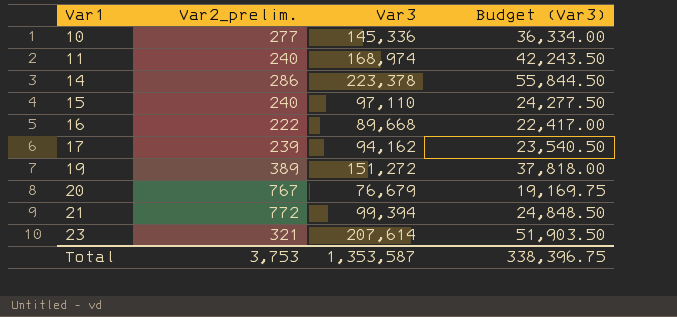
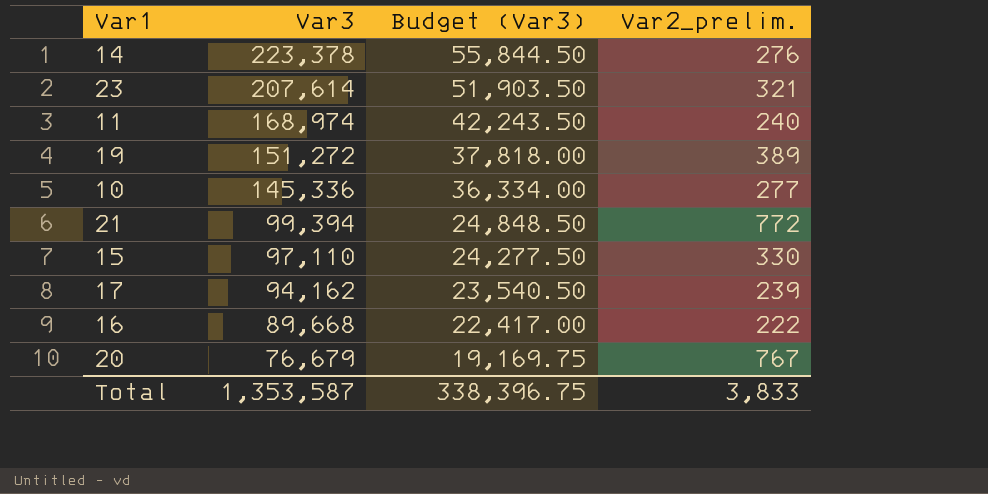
row order: Var1 ascending -> Var3 descending
column Var2_prelim. | position: 2 -> 4
14 | Var2_prelim.: 286 -> 276
15 | Var2_prelim.: 240 -> 330
Total | Var2_prelim.: 3,753 -> 3,833

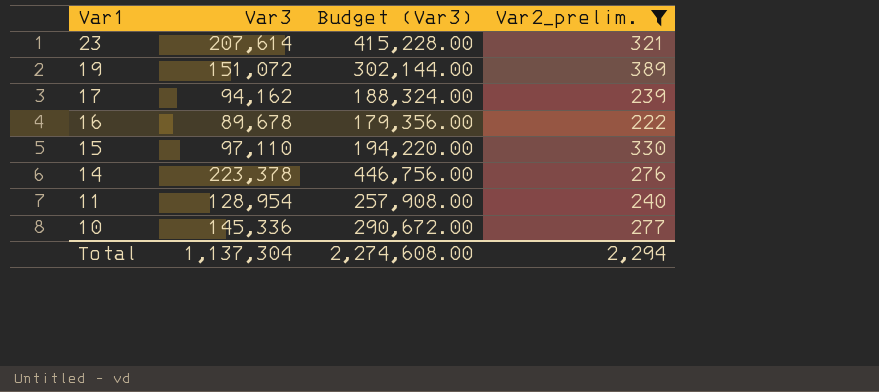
filter: none -> Var2_prelim. <= 389
row order: Var3 descending -> Var1 descending
column Budget (Var3) | formula: [Var3] * 0.25 -> [Var3] * 2
19 | Var3: 151,272 -> 151,072
16 | Var3: 89,668 -> 89,678
11 | Var3: 168,974 -> 128,954
Total | Var3: 1,353,587 -> 1,137,304
Total | Budget (Var3): 338,396.75 -> 2,274,608.00
Total | Var2_prelim.: 3,833 -> 2,294

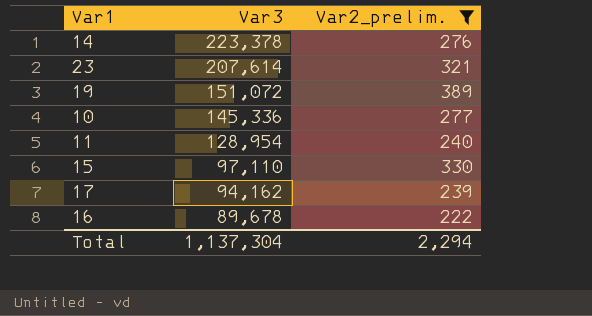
row order: Var1 descending -> Var3 descending
column Budget (Var3) | formula: [Var3] * 2 -> none

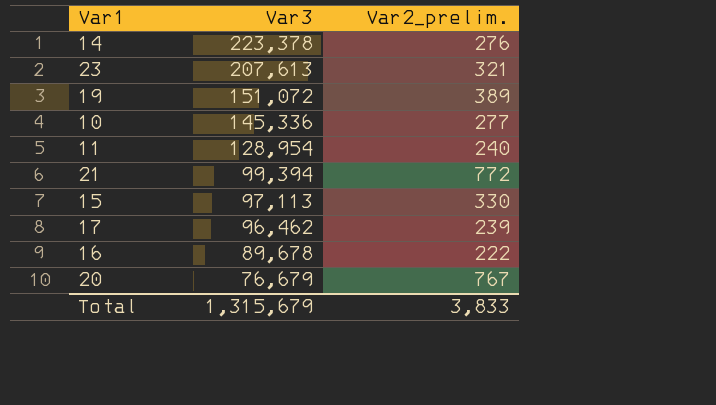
filter: Var2_prelim. <= 389 -> none
23 | Var3: 207,614 -> 207,613
15 | Var3: 97,110 -> 97,113
17 | Var3: 94,162 -> 96,462
Total | Var3: 1,137,304 -> 1,315,679
Total | Var2_prelim.: 2,294 -> 3,833

